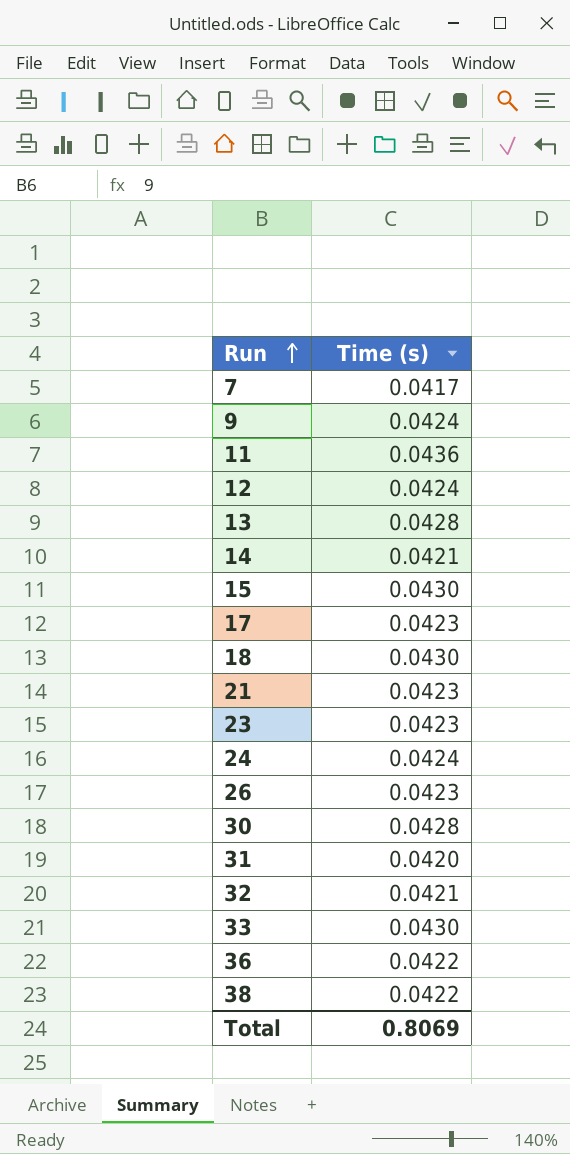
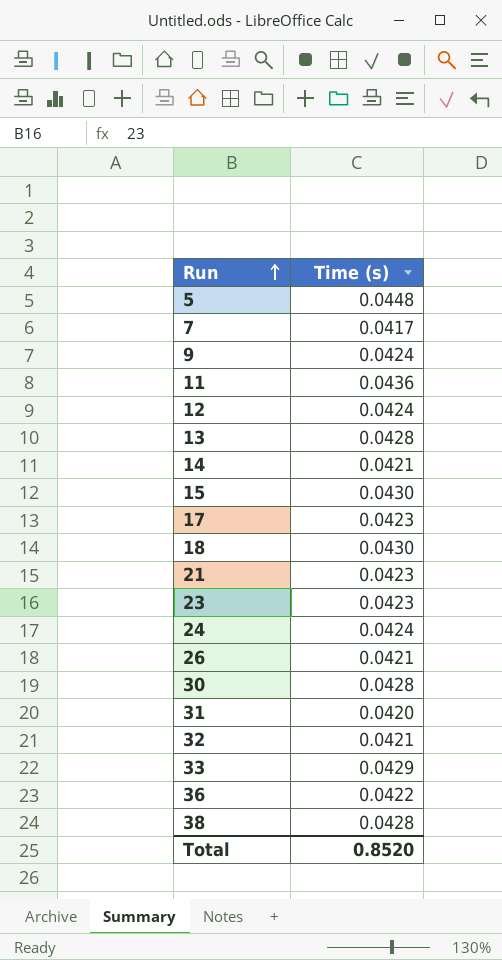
row 5: none -> 0.0448
26 | Time (s): 0.0423 -> 0.0421
33 | Time (s): 0.0430 -> 0.0429
38 | Time (s): 0.0422 -> 0.0428
Total | Time (s): 0.8069 -> 0.8520

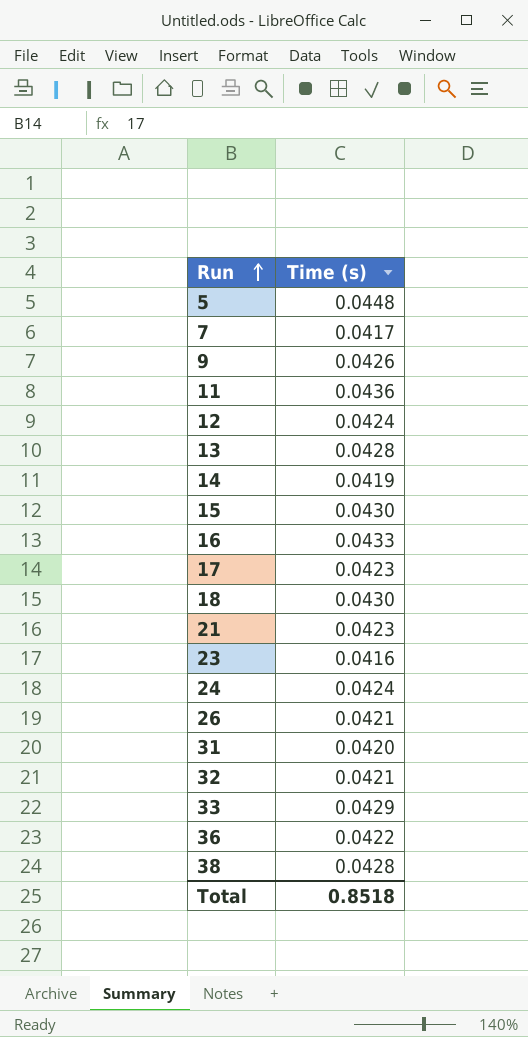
row 30: 0.0428 -> none
9 | Time (s): 0.0424 -> 0.0426
14 | Time (s): 0.0421 -> 0.0419
row 16: none -> 0.0433
23 | Time (s): 0.0423 -> 0.0416
Total | Time (s): 0.8520 -> 0.8518

